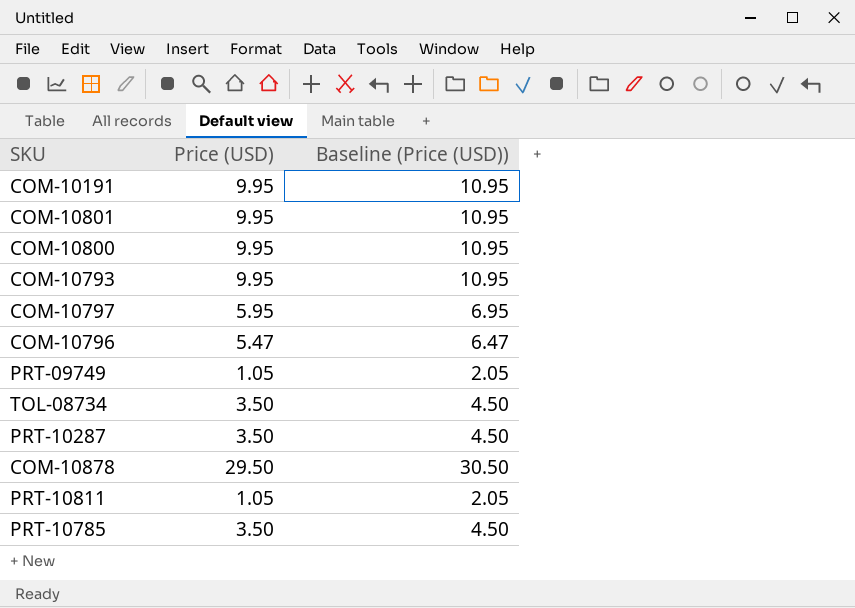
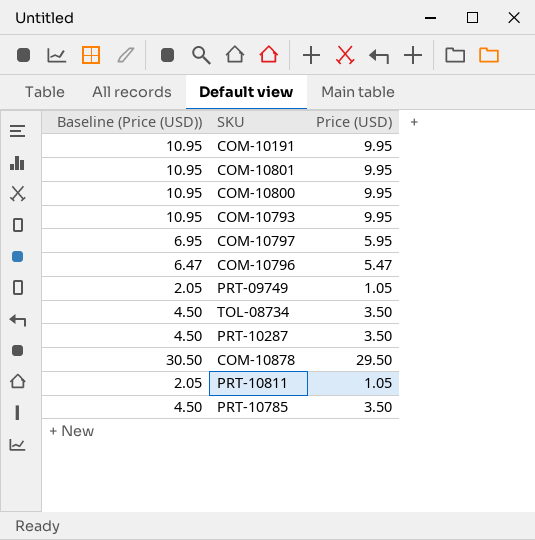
column Baseline (Price (USD)) | position: 3 -> 1

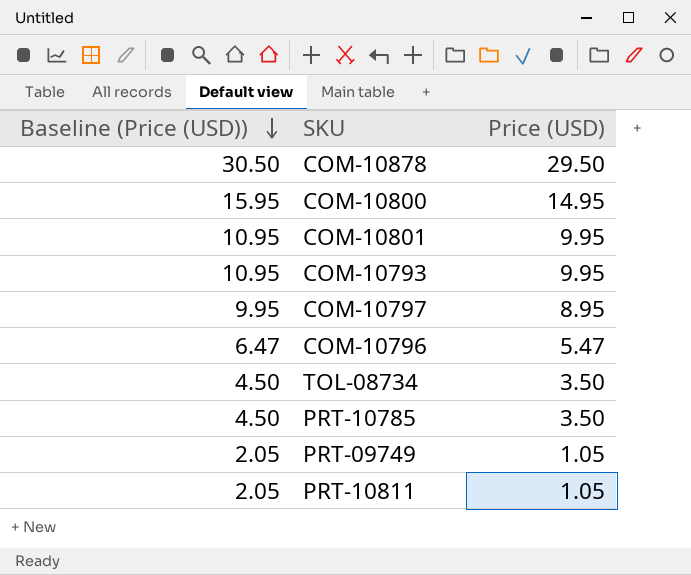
row order: none -> Baseline (Price (USD)) descending
row COM-10191: 10.95 | 9.95 -> none
row PRT-10287: 4.50 | 3.50 -> none
COM-10800 | Baseline (Price (USD)): 10.95 -> 15.95
COM-10800 | Price (USD): 9.95 -> 14.95
COM-10797 | Baseline (Price (USD)): 6.95 -> 9.95
COM-10797 | Price (USD): 5.95 -> 8.95

